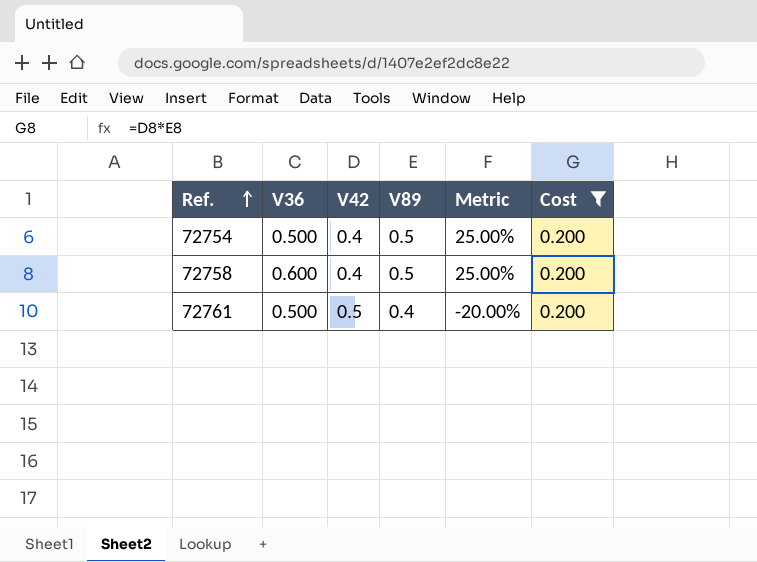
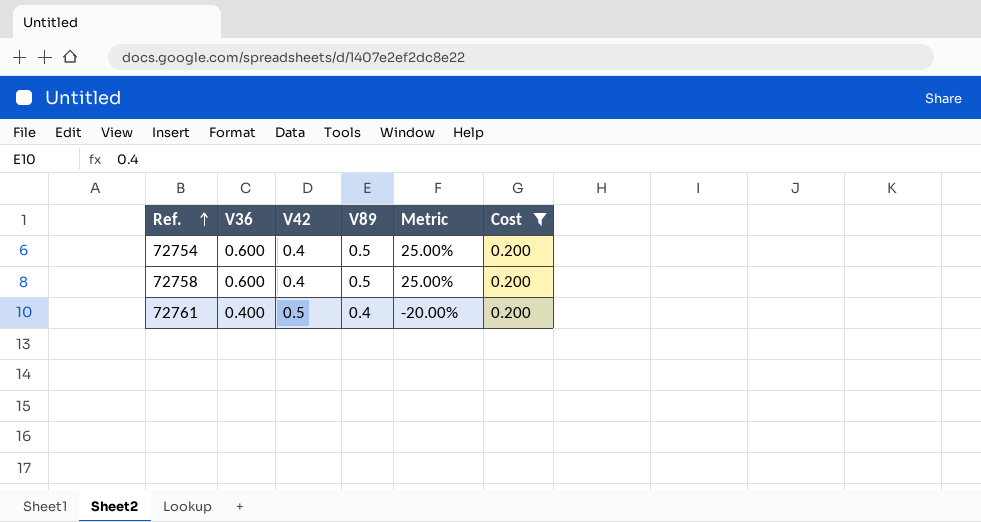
72754 | V36: 0.500 -> 0.600
72761 | V36: 0.500 -> 0.400

